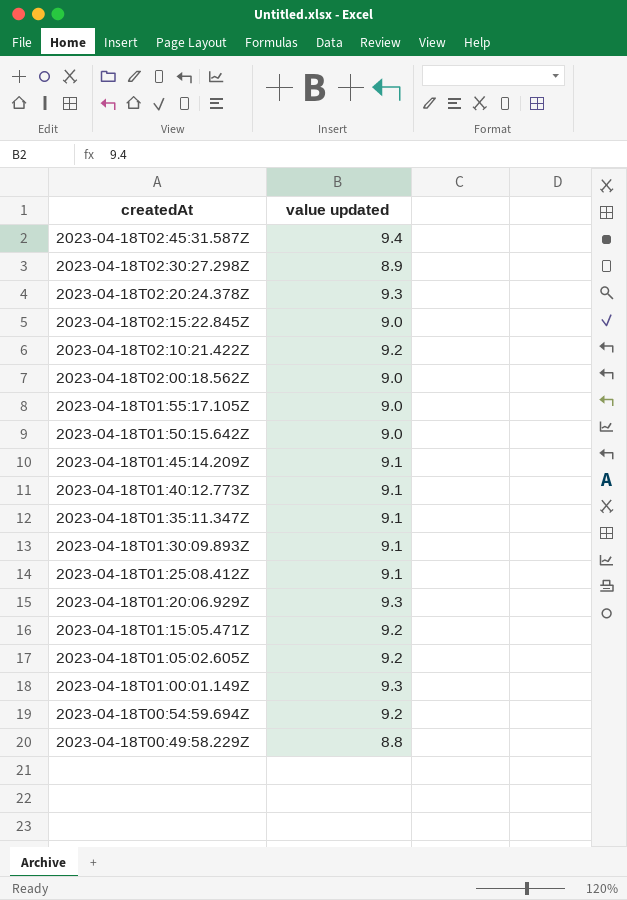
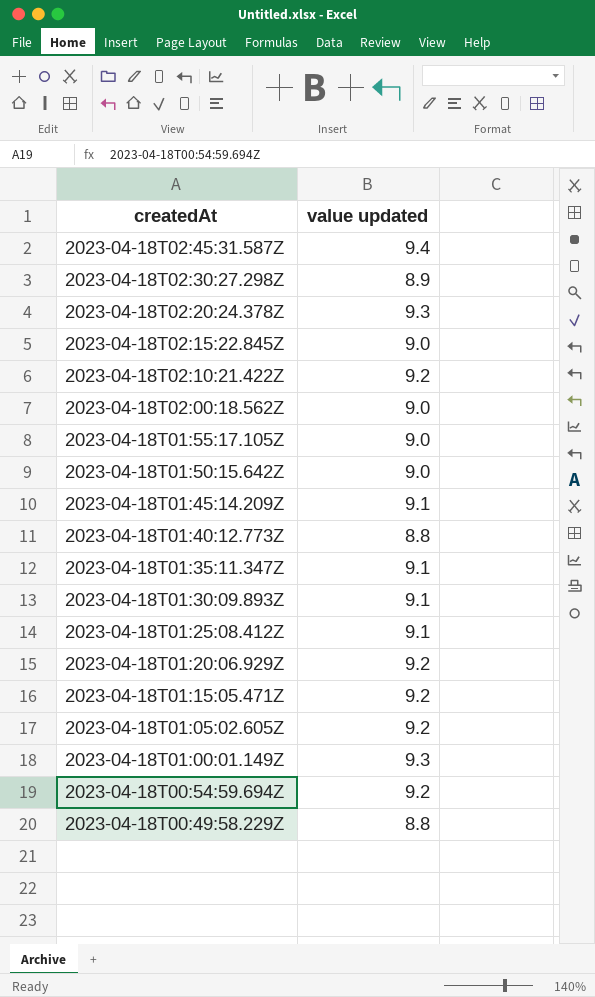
2023-04-18T01:40:12.773Z | value updated: 9.1 -> 8.8
2023-04-18T01:20:06.929Z | value updated: 9.3 -> 9.2

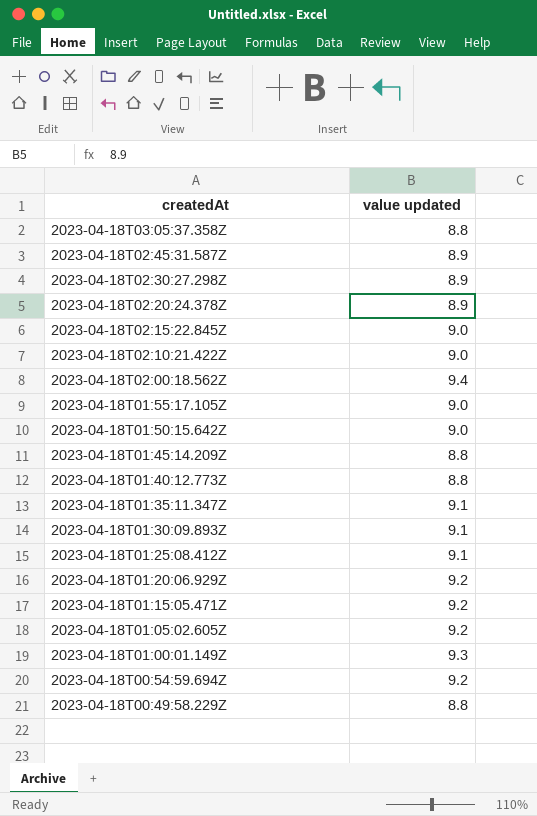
row 2023-04-18T03:05:37.358Z: none -> 8.8
2023-04-18T02:45:31.587Z | value updated: 9.4 -> 8.9
2023-04-18T02:20:24.378Z | value updated: 9.3 -> 8.9
2023-04-18T02:10:21.422Z | value updated: 9.2 -> 9.0
2023-04-18T02:00:18.562Z | value updated: 9.0 -> 9.4
2023-04-18T01:45:14.209Z | value updated: 9.1 -> 8.8

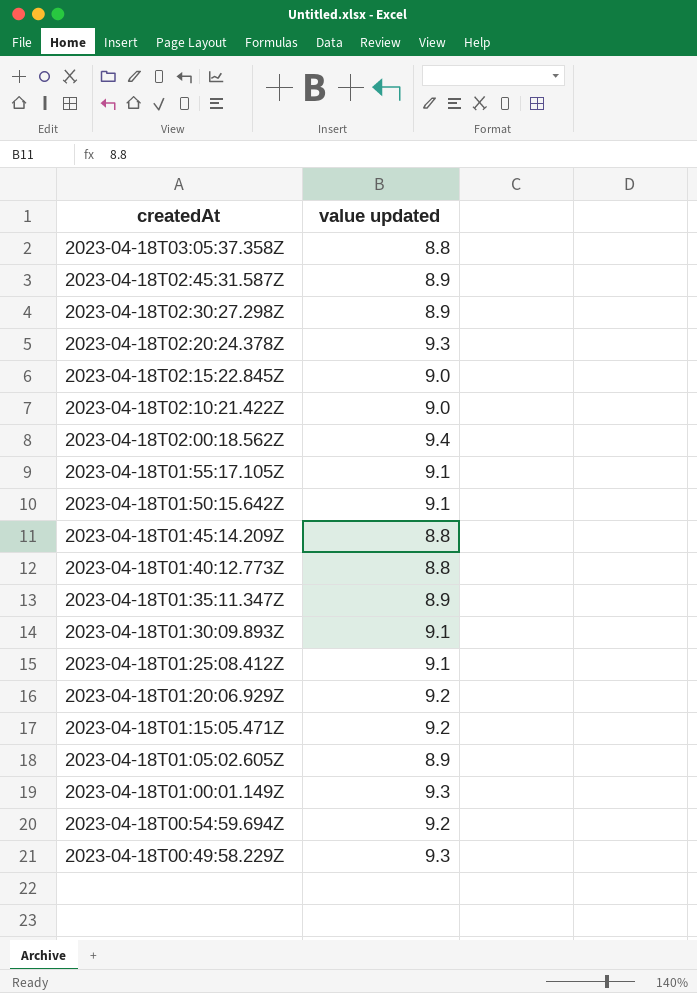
2023-04-18T02:20:24.378Z | value updated: 8.9 -> 9.3
2023-04-18T01:55:17.105Z | value updated: 9.0 -> 9.1
2023-04-18T01:50:15.642Z | value updated: 9.0 -> 9.1
2023-04-18T01:35:11.347Z | value updated: 9.1 -> 8.9
2023-04-18T01:05:02.605Z | value updated: 9.2 -> 8.9
2023-04-18T00:49:58.229Z | value updated: 8.8 -> 9.3

